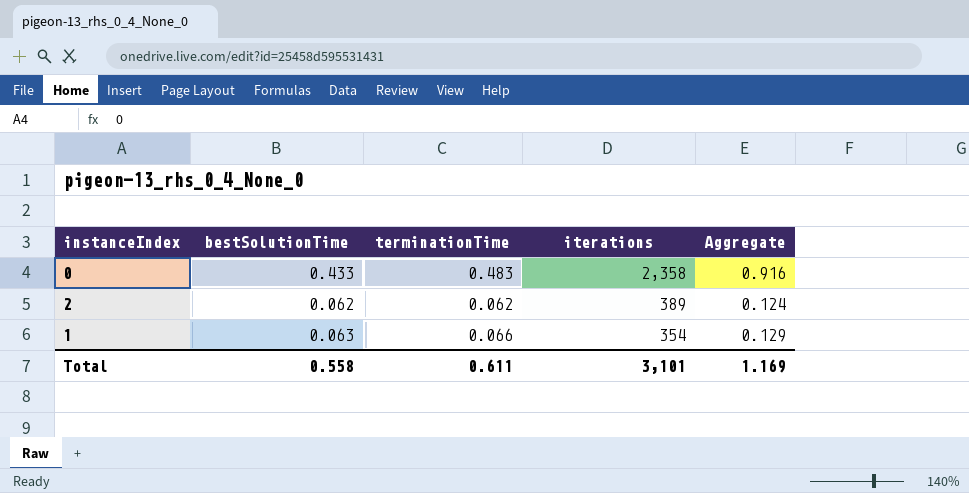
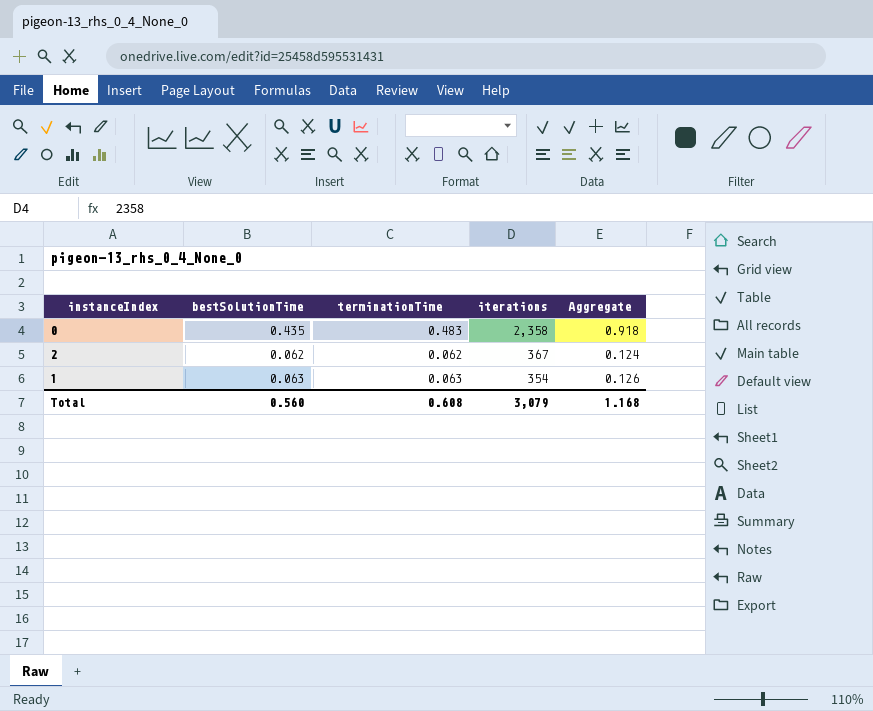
0 | bestSolutionTime: 0.433 -> 0.435
0 | Aggregate: 0.916 -> 0.918
2 | iterations: 389 -> 367
1 | terminationTime: 0.066 -> 0.063
1 | Aggregate: 0.129 -> 0.126
Total | bestSolutionTime: 0.558 -> 0.560
Total | terminationTime: 0.611 -> 0.608
Total | iterations: 3,101 -> 3,079
Total | Aggregate: 1.169 -> 1.168

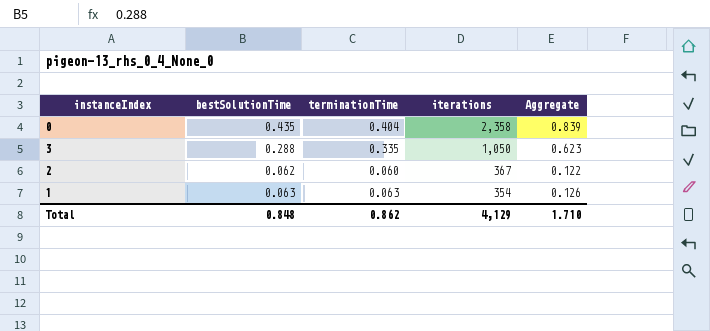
0 | terminationTime: 0.483 -> 0.404
0 | Aggregate: 0.918 -> 0.839
row 3: none -> 0.288 | 0.335 | 1,050 | 0.623
2 | terminationTime: 0.062 -> 0.060
2 | Aggregate: 0.124 -> 0.122
Total | bestSolutionTime: 0.560 -> 0.848
Total | terminationTime: 0.608 -> 0.862
Total | iterations: 3,079 -> 4,129
Total | Aggregate: 1.168 -> 1.710

